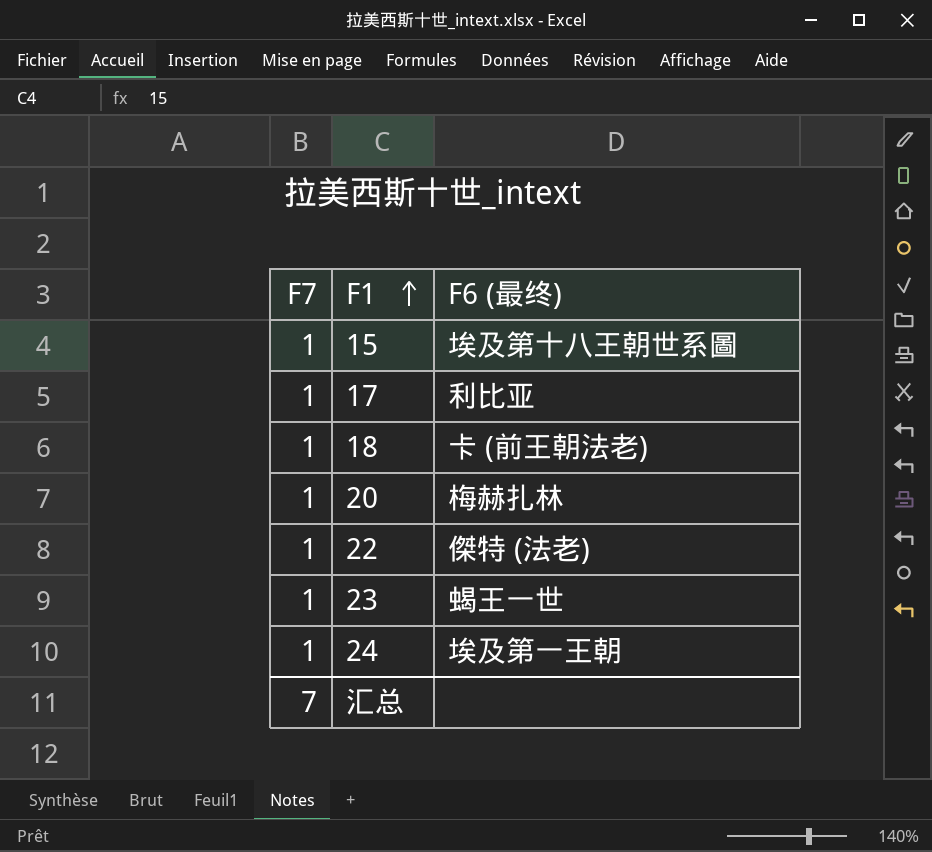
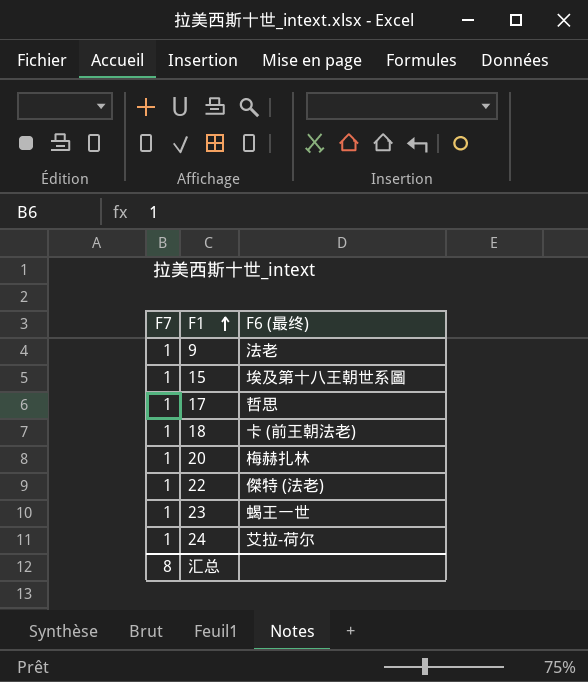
row 9: none -> 1 | 法老
17 | F6 (最终): 利比亚 -> 哲思
24 | F6 (最终): 埃及第一王朝 -> 艾拉-荷尔
汇总 | F7: 7 -> 8

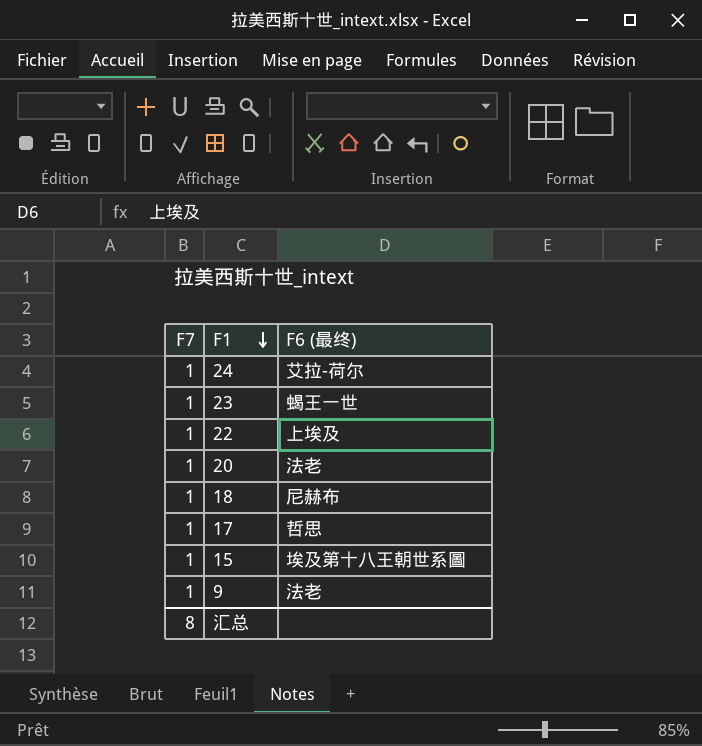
row order: F1 ascending -> F1 descending
22 | F6 (最终): 傑特 (法老) -> 上埃及
20 | F6 (最终): 梅赫扎林 -> 法老
18 | F6 (最终): 卡 (前王朝法老) -> 尼赫布

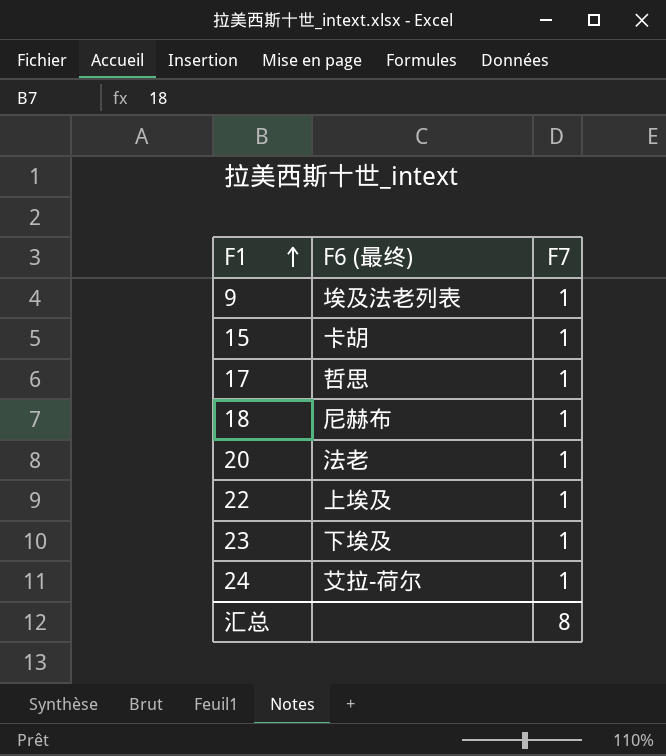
row order: F1 descending -> F1 ascending
column F7 | position: 1 -> 3
9 | F6 (最终): 法老 -> 埃及法老列表
15 | F6 (最终): 埃及第十八王朝世系圖 -> 卡胡
23 | F6 (最终): 蝎王一世 -> 下埃及

